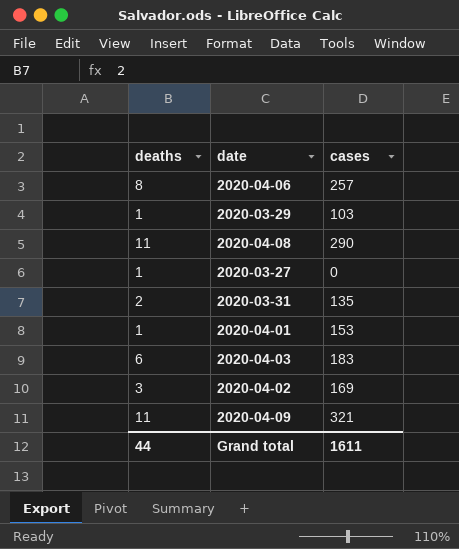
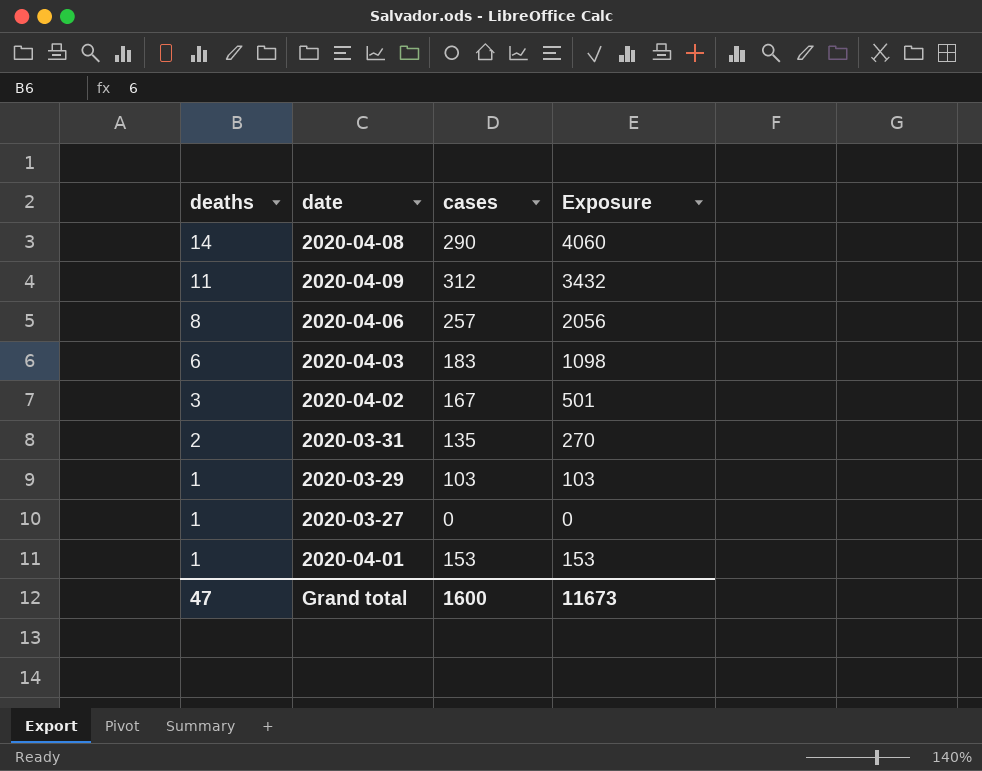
row order: none -> deaths descending
column Exposure | formula: none -> [deaths] * [cases]
2020-04-08 | deaths: 11 -> 14
2020-04-09 | cases: 321 -> 312
2020-04-02 | cases: 169 -> 167
Grand total | deaths: 44 -> 47
Grand total | cases: 1611 -> 1600

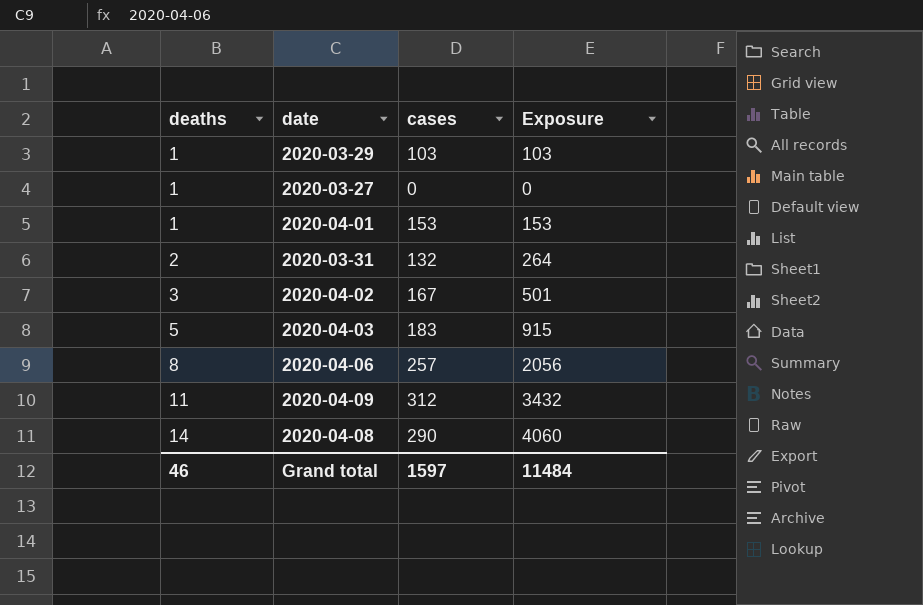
row order: deaths descending -> deaths ascending
2020-03-31 | cases: 135 -> 132
2020-03-31 | Exposure: 270 -> 264
2020-04-03 | deaths: 6 -> 5
2020-04-03 | Exposure: 1098 -> 915
Grand total | deaths: 47 -> 46
Grand total | cases: 1600 -> 1597
Grand total | Exposure: 11673 -> 11484

